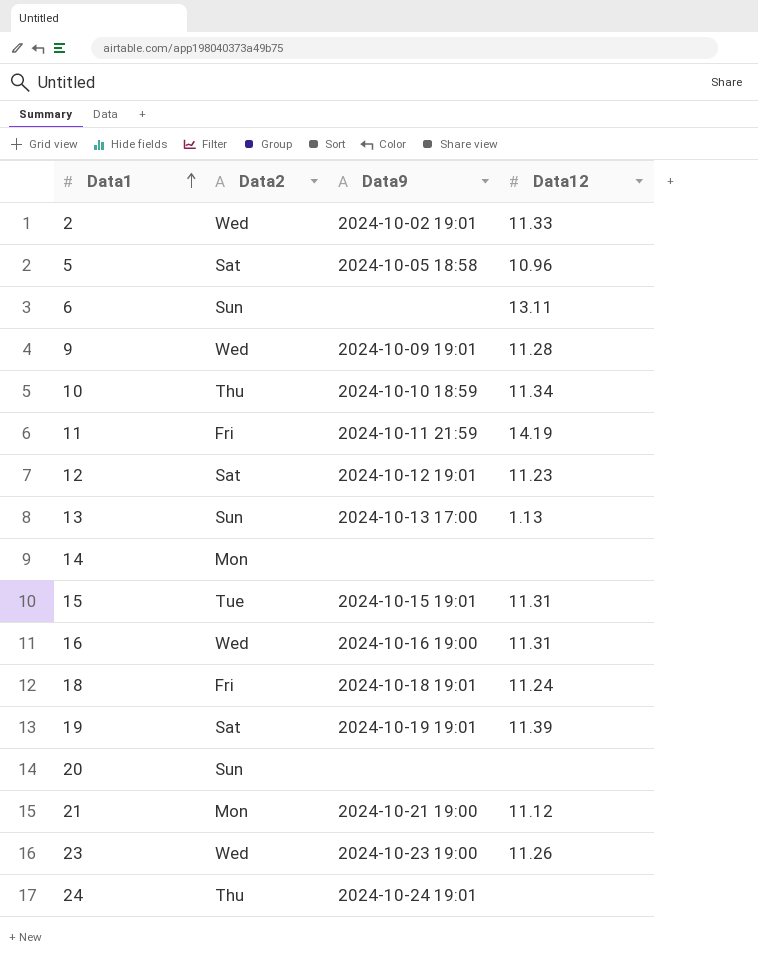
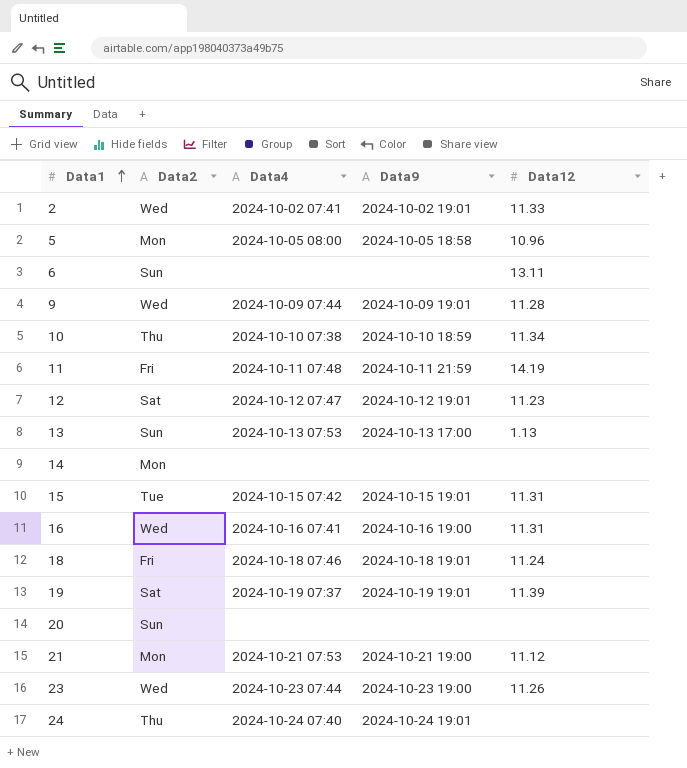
column Data4 | position: none -> 3
5 | Data2: Sat -> Mon

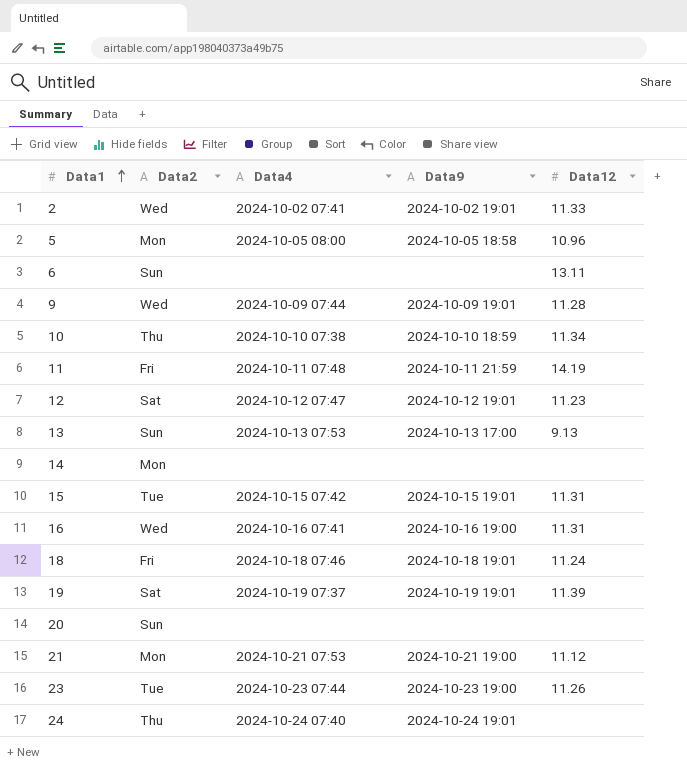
13 | Data12: 1.13 -> 9.13
23 | Data2: Wed -> Tue

